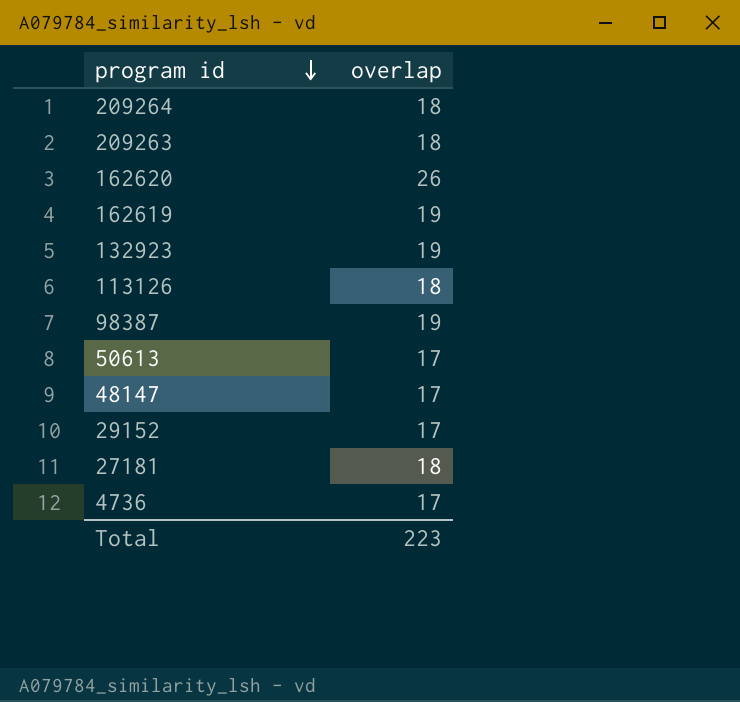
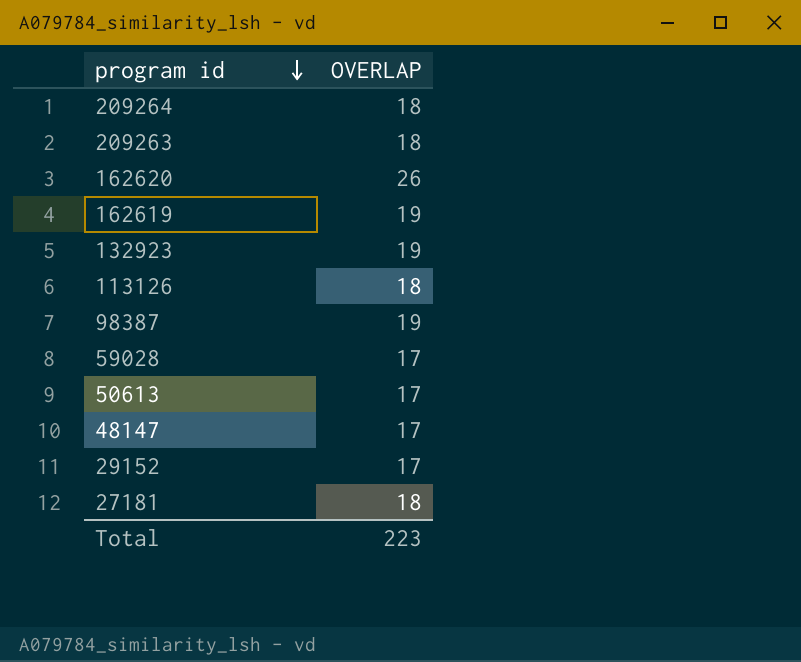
column name: overlap -> OVERLAP
row 4736: 17 -> none
row 59028: none -> 17

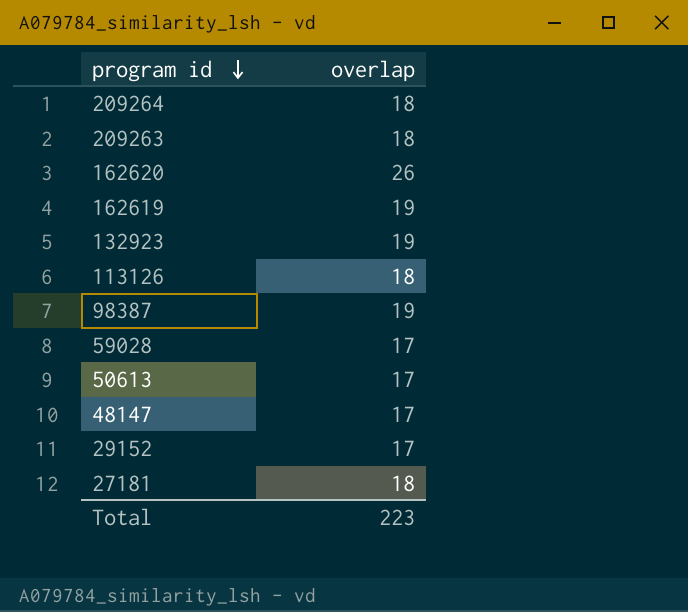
column name: OVERLAP -> overlap

